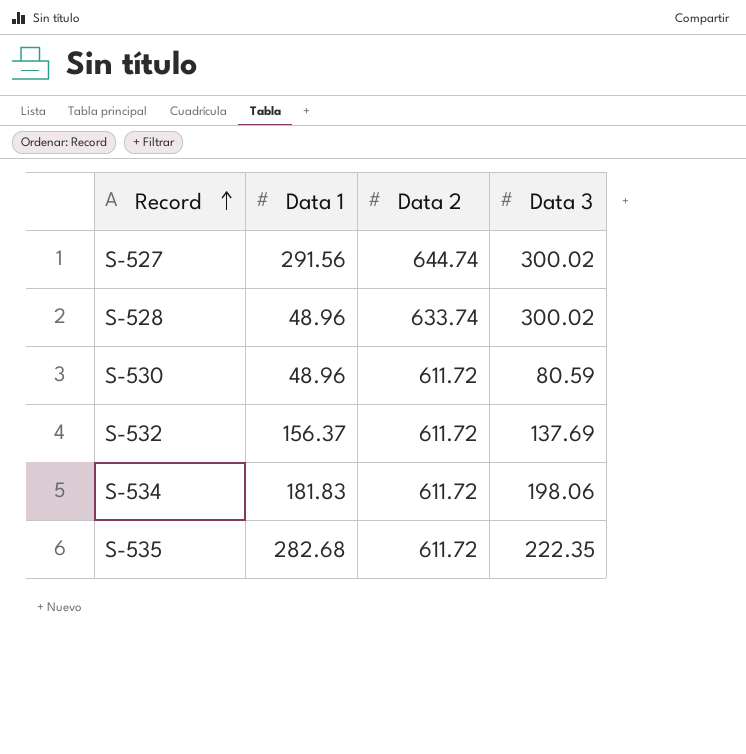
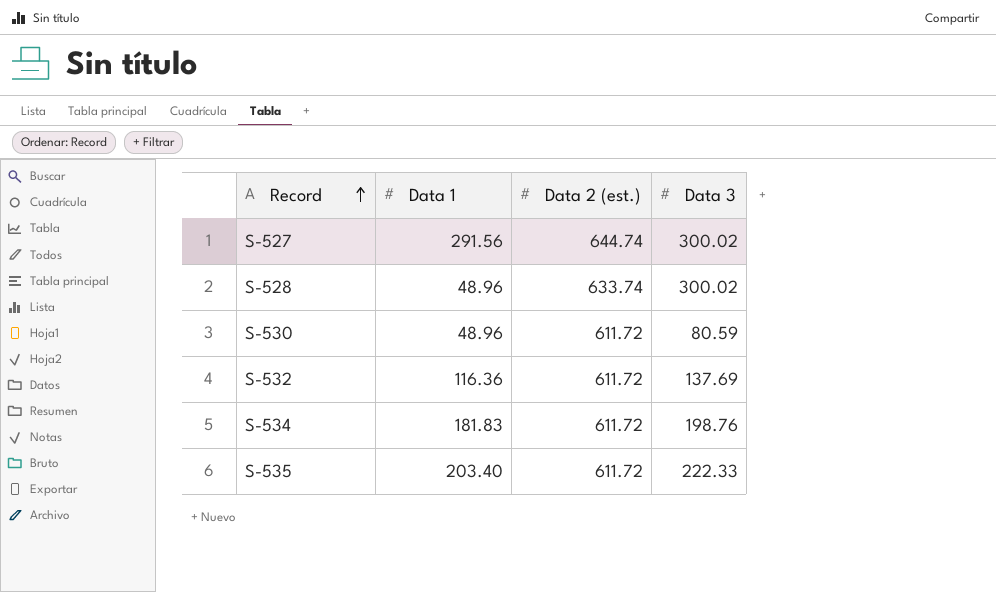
column name: Data 2 -> Data 2 (est.)
S-532 | Data 1: 156.37 -> 116.36
S-534 | Data 3: 198.06 -> 198.76
S-535 | Data 1: 282.68 -> 203.40
S-535 | Data 3: 222.35 -> 222.33

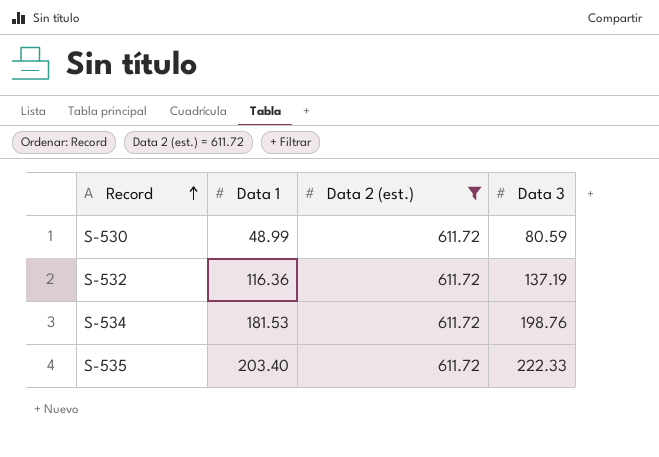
filter: none -> Data 2 (est.) = 611.72
S-530 | Data 1: 48.96 -> 48.99
S-532 | Data 3: 137.69 -> 137.19
S-534 | Data 1: 181.83 -> 181.53

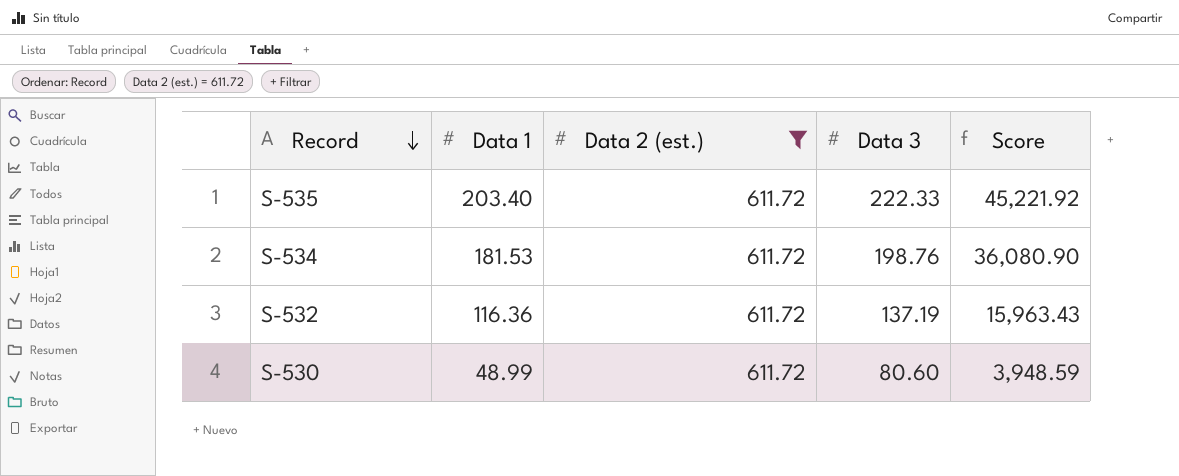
row order: Record ascending -> Record descending
column Score | formula: none -> [Data 1] * [Data 3]
S-530 | Data 3: 80.59 -> 80.60

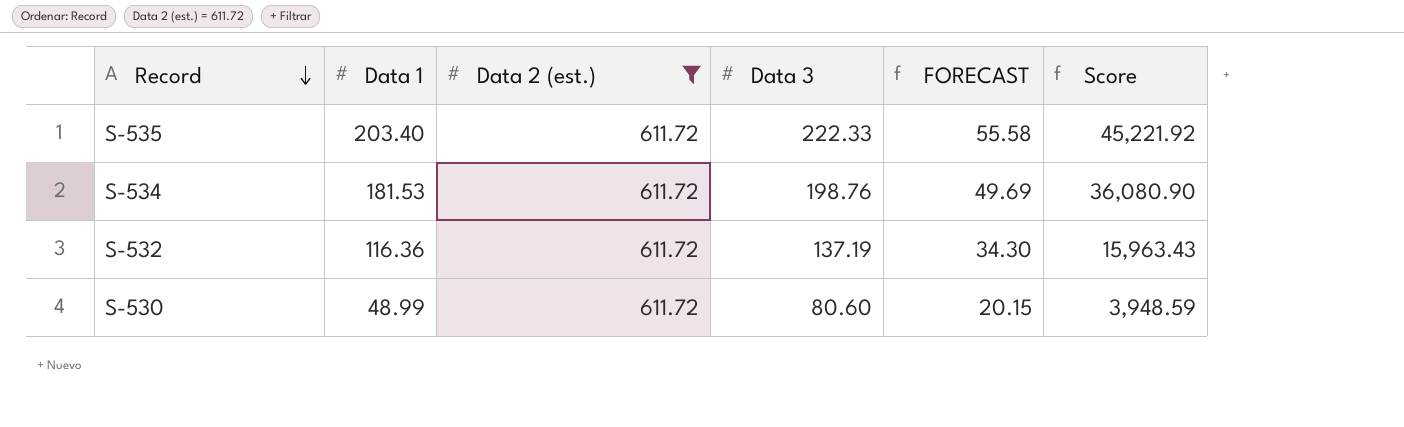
column FORECAST | formula: none -> [Data 3] * 0.25

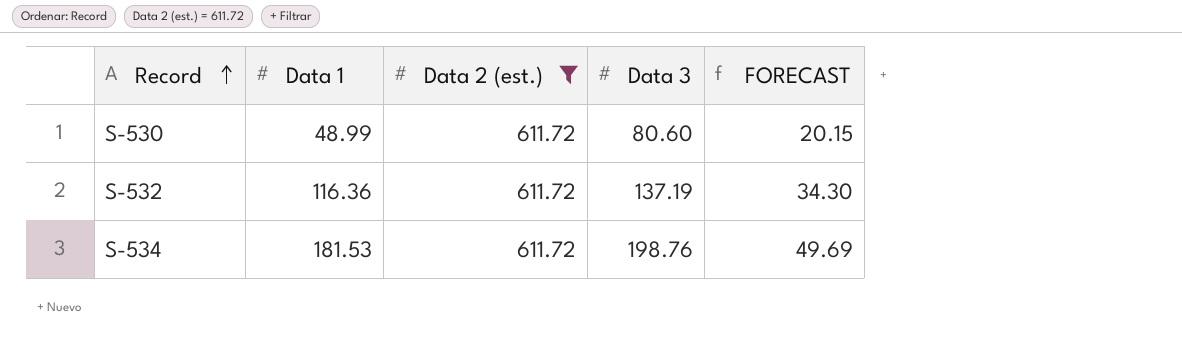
row order: Record descending -> Record ascending
column Score | formula: [Data 1] * [Data 3] -> none
row S-535: 203.40 | 611.72 | 222.33 | 55.58 | 45,221.92 -> none

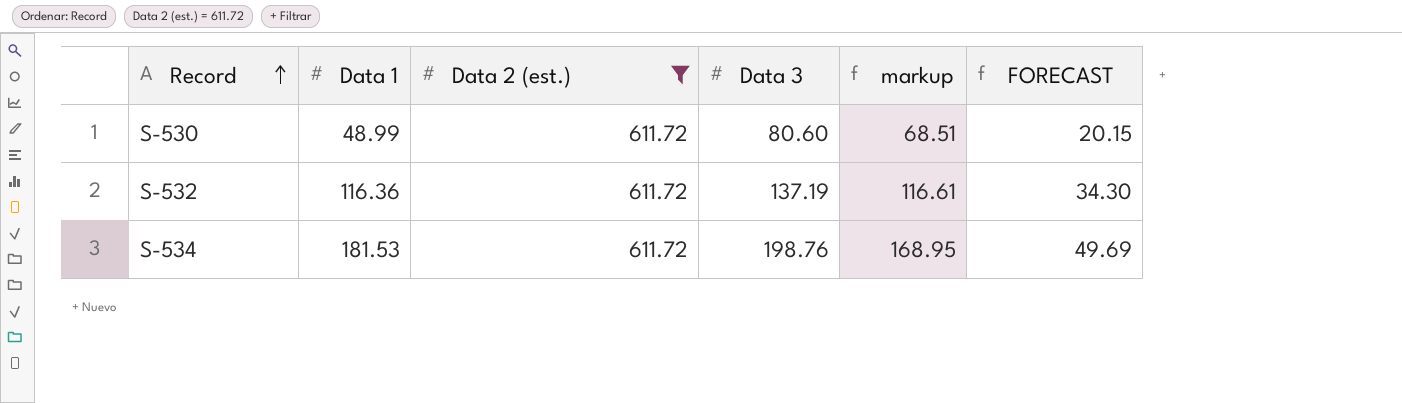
column markup | formula: none -> [Data 3] * 0.85

